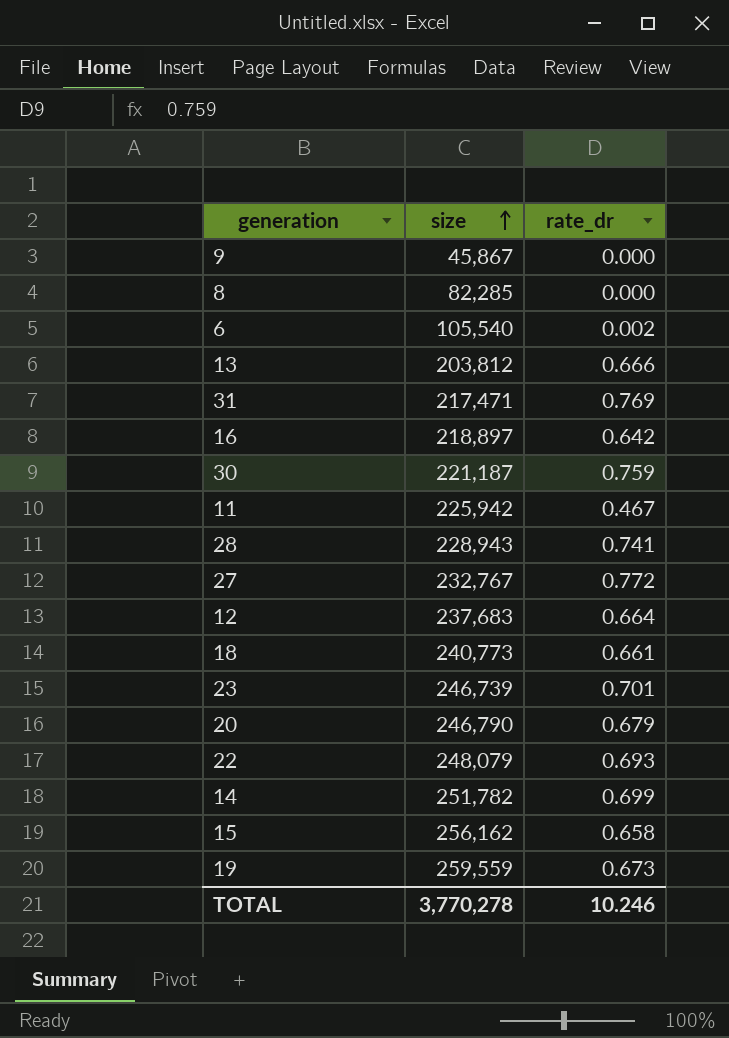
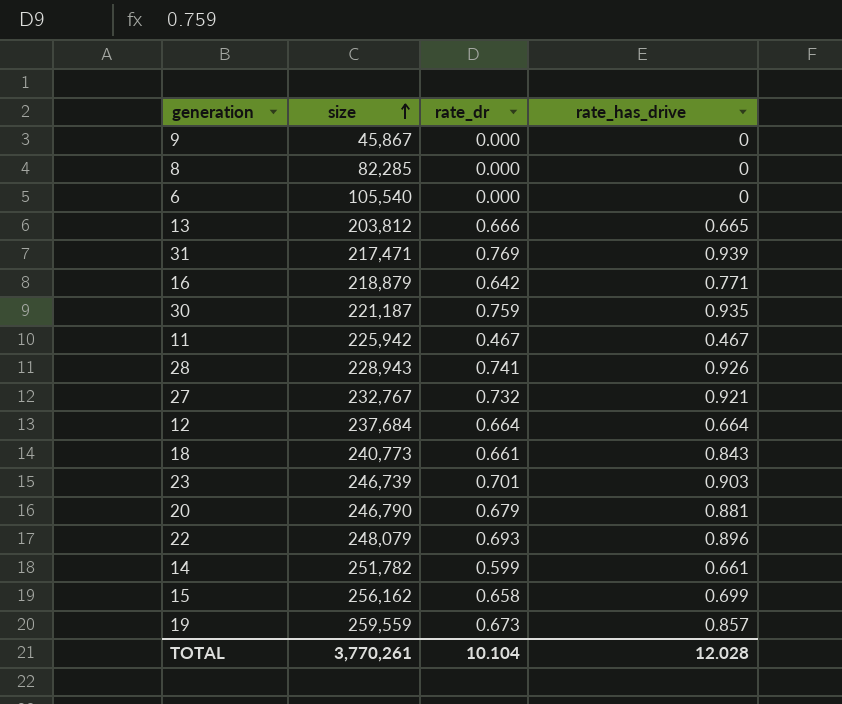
column rate_has_drive | position: none -> 4
6 | rate_dr: 0.002 -> 0.000
16 | size: 218,897 -> 218,879
27 | rate_dr: 0.772 -> 0.732
12 | size: 237,683 -> 237,684
14 | rate_dr: 0.699 -> 0.599
TOTAL | size: 3,770,278 -> 3,770,261
TOTAL | rate_dr: 10.246 -> 10.104

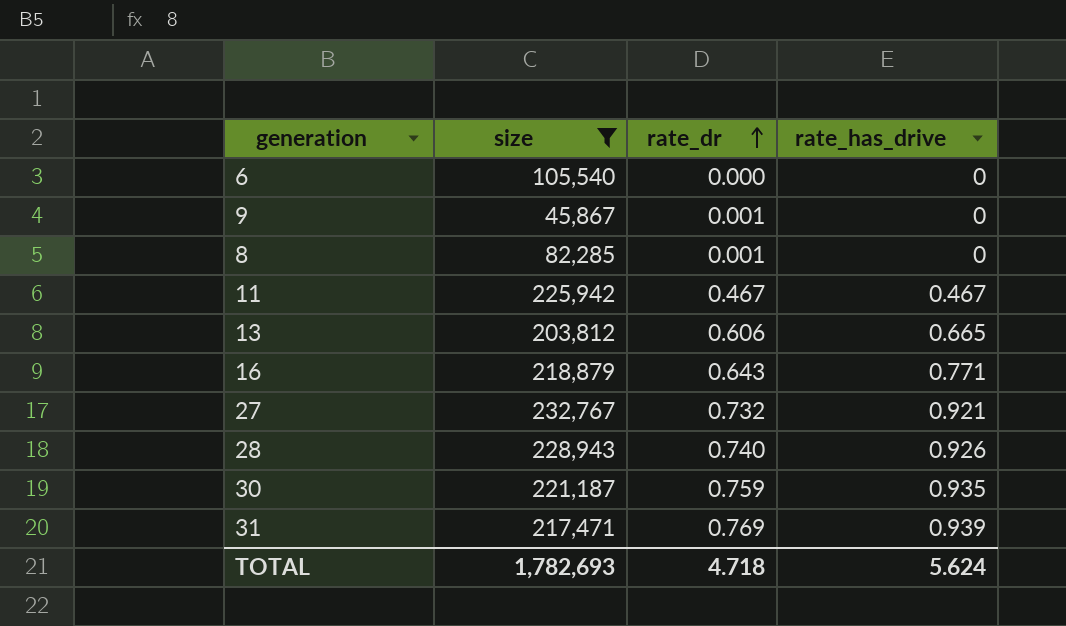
filter: none -> size <= 232,767
row order: size ascending -> rate_dr ascending
9 | rate_dr: 0.000 -> 0.001
8 | rate_dr: 0.000 -> 0.001
13 | rate_dr: 0.666 -> 0.606
16 | rate_dr: 0.642 -> 0.643
28 | rate_dr: 0.741 -> 0.740
TOTAL | size: 3,770,261 -> 1,782,693
TOTAL | rate_dr: 10.104 -> 4.718
TOTAL | rate_has_drive: 12.028 -> 5.624

